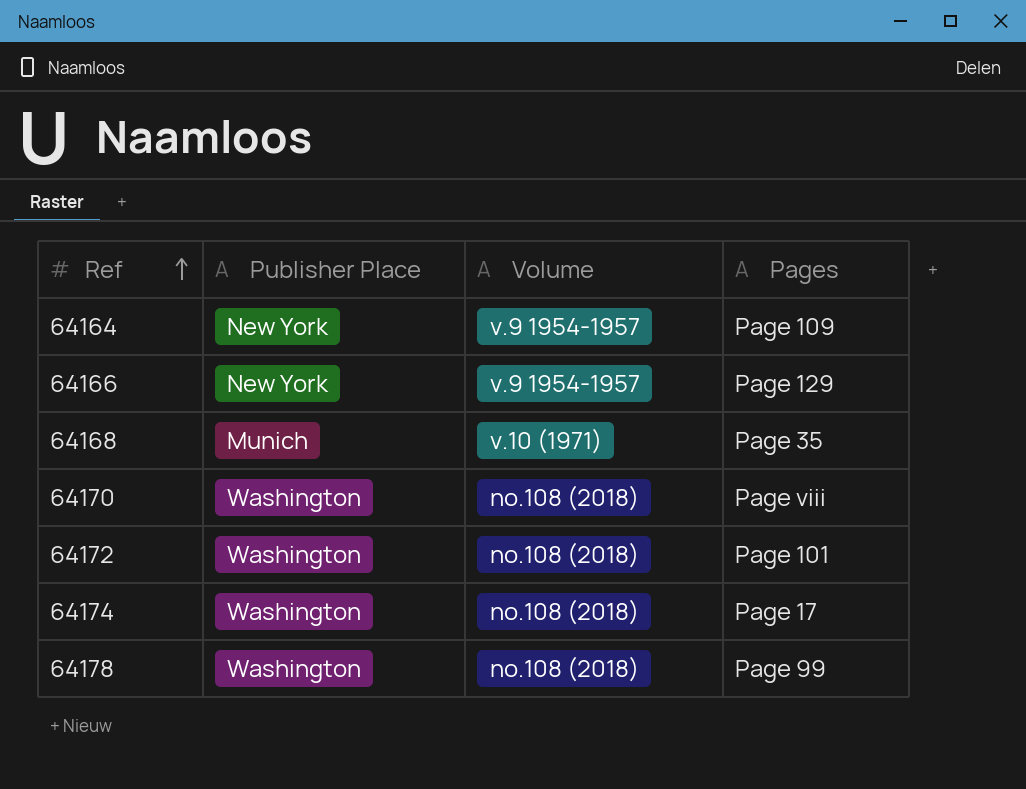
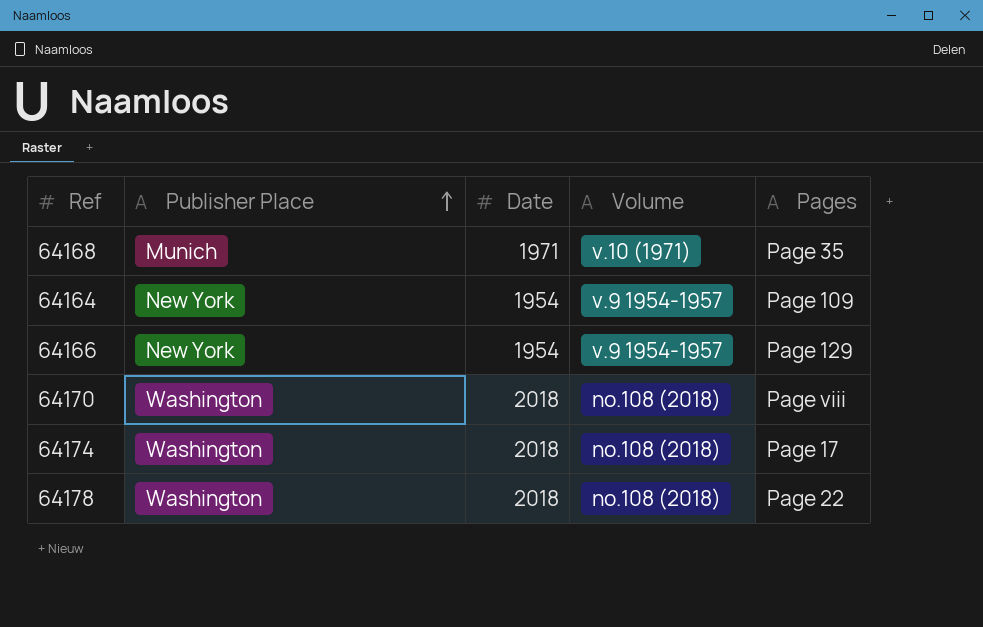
row order: Ref ascending -> Publisher Place ascending
column Date | position: none -> 3
row 64172: Washington | no.108 (2018) | Page 101 -> none
64178 | Pages: Page 99 -> Page 22

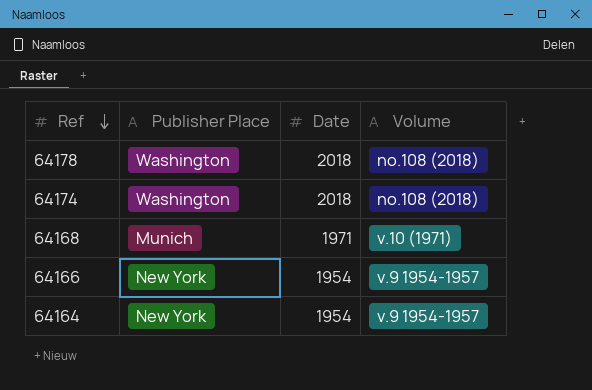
row order: Publisher Place ascending -> Ref descending
column Pages | position: 5 -> none
row 64170: Washington | 2018 | no.108 (2018) | Page viii -> none

